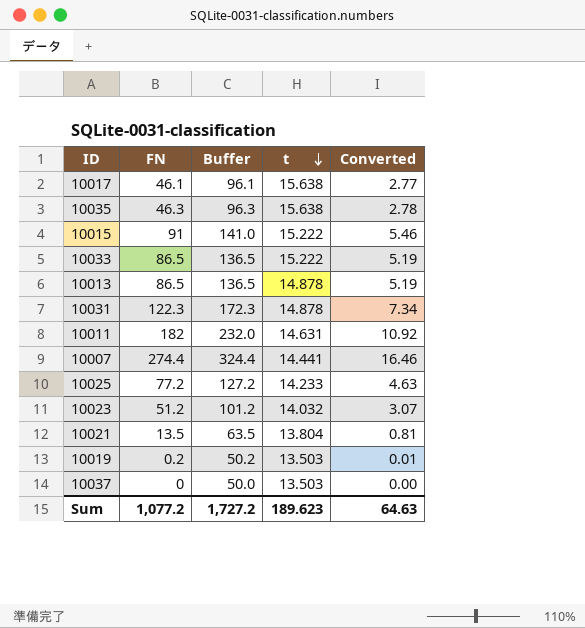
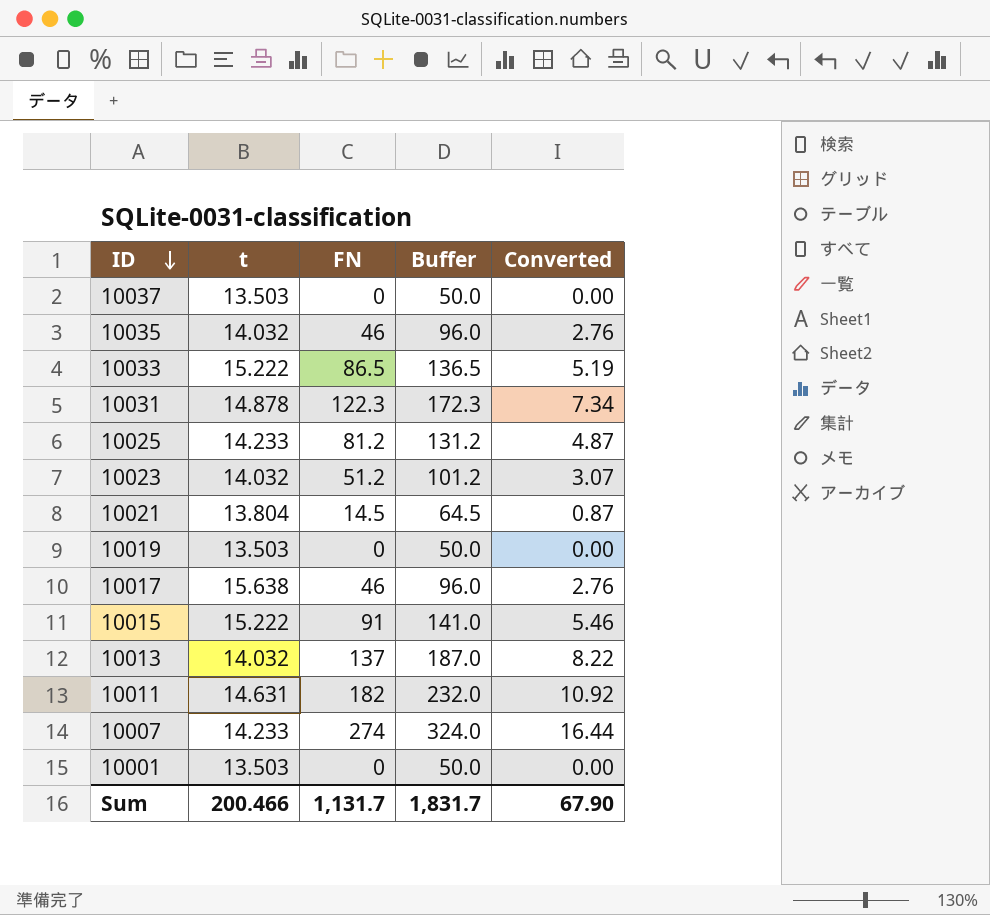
row order: t descending -> ID descending
column t | position: 4 -> 2
10035 | t: 15.638 -> 14.032
10035 | FN: 46.3 -> 46
10035 | Buffer: 96.3 -> 96.0
10035 | Converted: 2.78 -> 2.76
10025 | FN: 77.2 -> 81.2
10025 | Buffer: 127.2 -> 131.2
10025 | Converted: 4.63 -> 4.87
10021 | FN: 13.5 -> 14.5
10021 | Buffer: 63.5 -> 64.5
10021 | Converted: 0.81 -> 0.87
10019 | FN: 0.2 -> 0
10019 | Buffer: 50.2 -> 50.0
10019 | Converted: 0.01 -> 0.00
10017 | FN: 46.1 -> 46
10017 | Buffer: 96.1 -> 96.0
10017 | Converted: 2.77 -> 2.76
10013 | t: 14.878 -> 14.032
10013 | FN: 86.5 -> 137
10013 | Buffer: 136.5 -> 187.0
10013 | Converted: 5.19 -> 8.22
10007 | t: 14.441 -> 14.233
10007 | FN: 274.4 -> 274
10007 | Buffer: 324.4 -> 324.0
10007 | Converted: 16.46 -> 16.44
row 10001: none -> 13.503 | 0 | 50.0 | 0.00
Sum | t: 189.623 -> 200.466
Sum | FN: 1,077.2 -> 1,131.7
Sum | Buffer: 1,727.2 -> 1,831.7
Sum | Converted: 64.63 -> 67.90

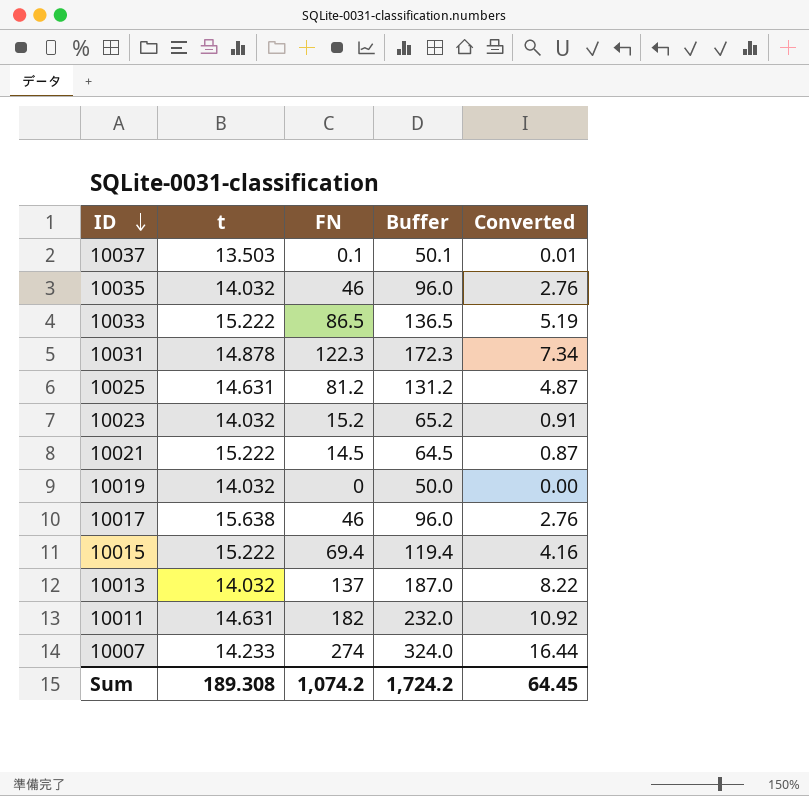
row 10001: 13.503 | 0 | 50.0 | 0.00 -> none
10037 | FN: 0 -> 0.1
10037 | Buffer: 50.0 -> 50.1
10037 | Converted: 0.00 -> 0.01
10025 | t: 14.233 -> 14.631
10023 | FN: 51.2 -> 15.2
10023 | Buffer: 101.2 -> 65.2
10023 | Converted: 3.07 -> 0.91
10021 | t: 13.804 -> 15.222
10019 | t: 13.503 -> 14.032
10015 | FN: 91 -> 69.4
10015 | Buffer: 141.0 -> 119.4
10015 | Converted: 5.46 -> 4.16
Sum | t: 200.466 -> 189.308
Sum | FN: 1,131.7 -> 1,074.2
Sum | Buffer: 1,831.7 -> 1,724.2
Sum | Converted: 67.90 -> 64.45

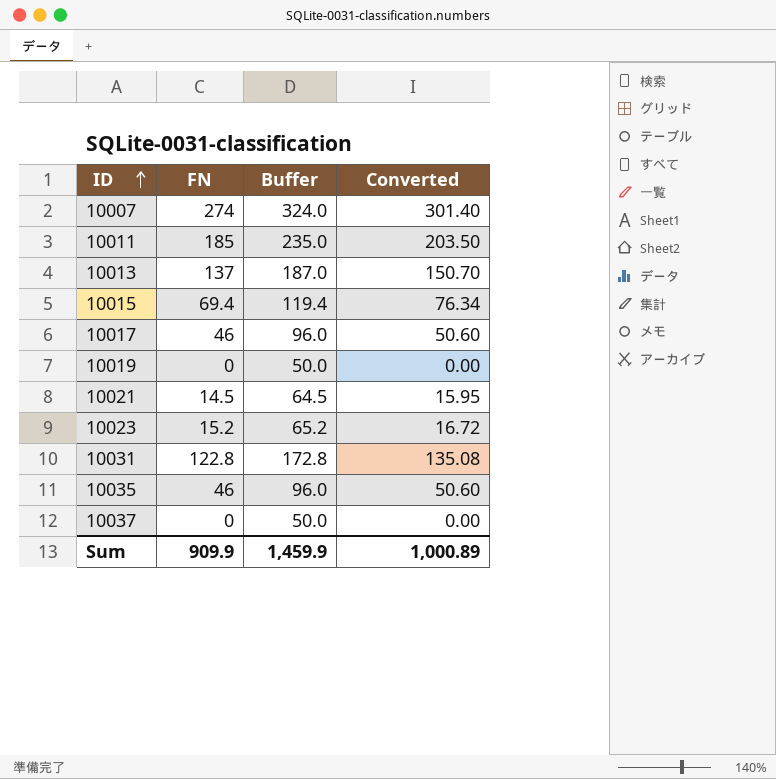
row order: ID descending -> ID ascending
column t | position: 2 -> none
column Converted | formula: [FN] * 0.06 -> [FN] * 1.1
row 10033: 15.222 | 86.5 | 136.5 | 5.19 -> none
row 10025: 14.631 | 81.2 | 131.2 | 4.87 -> none
10011 | FN: 182 -> 185
10011 | Buffer: 232.0 -> 235.0
10031 | FN: 122.3 -> 122.8
10031 | Buffer: 172.3 -> 172.8
10037 | FN: 0.1 -> 0
10037 | Buffer: 50.1 -> 50.0
Sum | FN: 1,074.2 -> 909.9
Sum | Buffer: 1,724.2 -> 1,459.9
Sum | Converted: 64.45 -> 1,000.89

